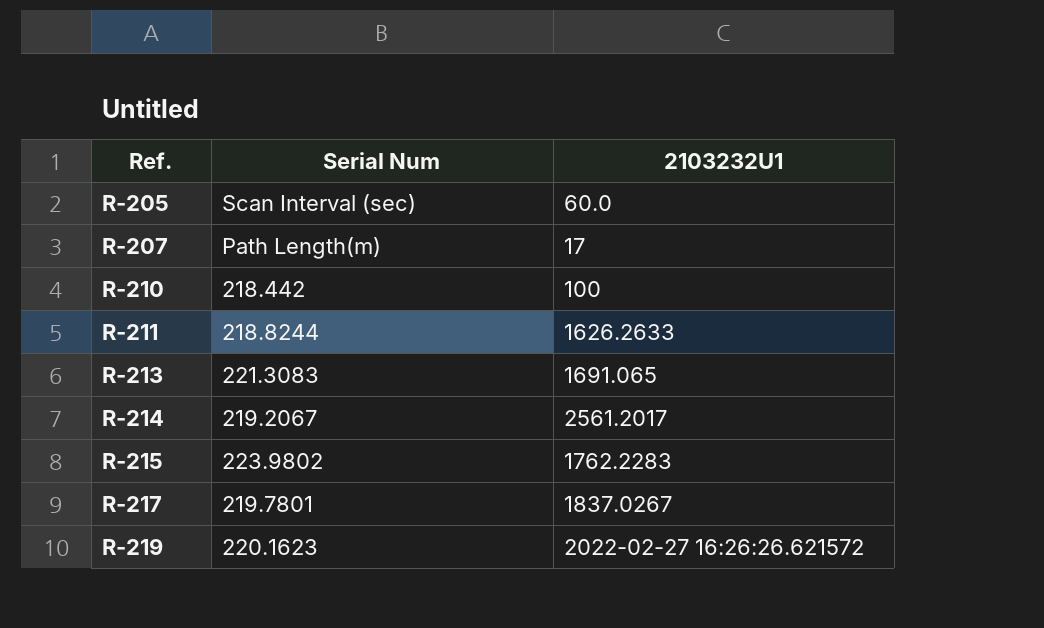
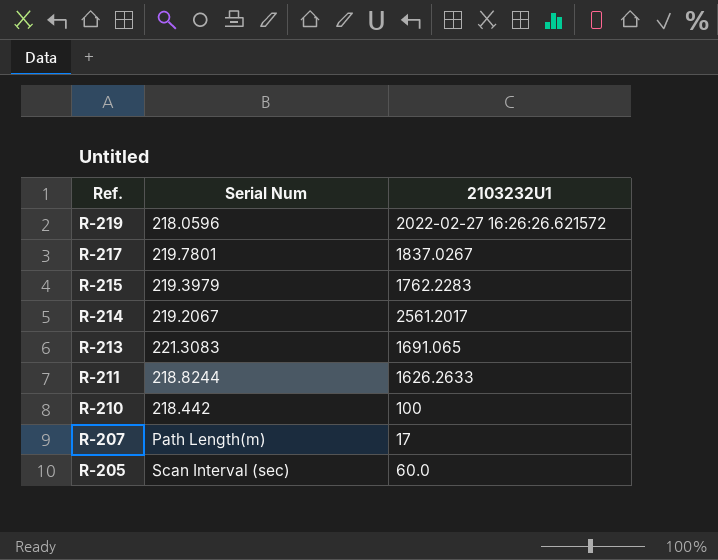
row order: Ref. ascending -> Ref. descending
R-219 | Serial Num: 220.1623 -> 218.0596
R-215 | Serial Num: 223.9802 -> 219.3979

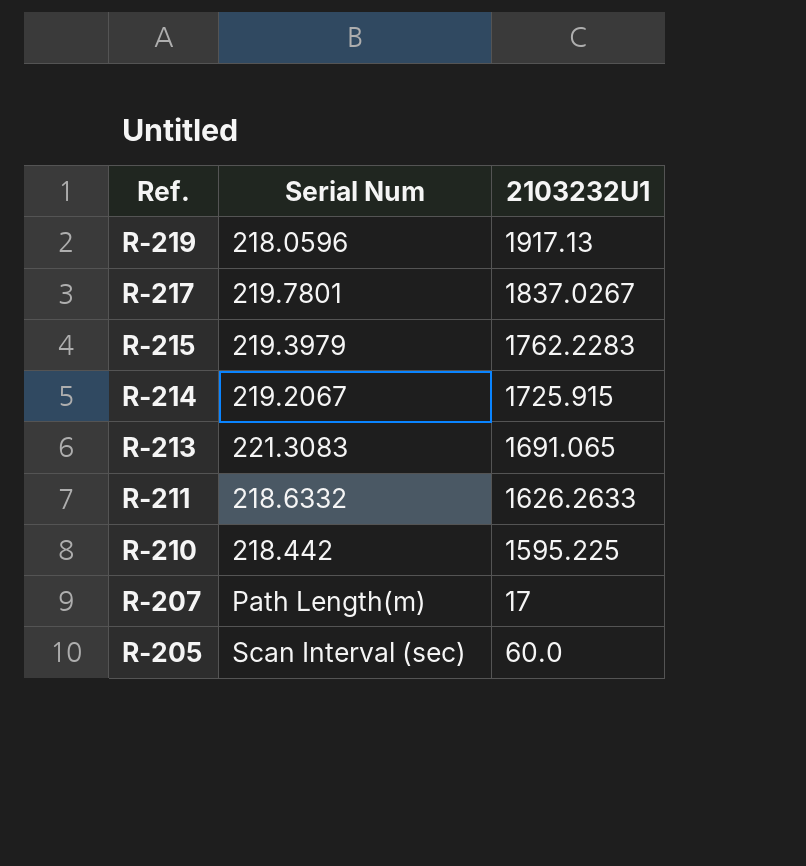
R-219 | 2103232U1: 2022-02-27 16:26:26.621572 -> 1917.13
R-214 | 2103232U1: 2561.2017 -> 1725.915
R-211 | Serial Num: 218.8244 -> 218.6332
R-210 | 2103232U1: 100 -> 1595.225

